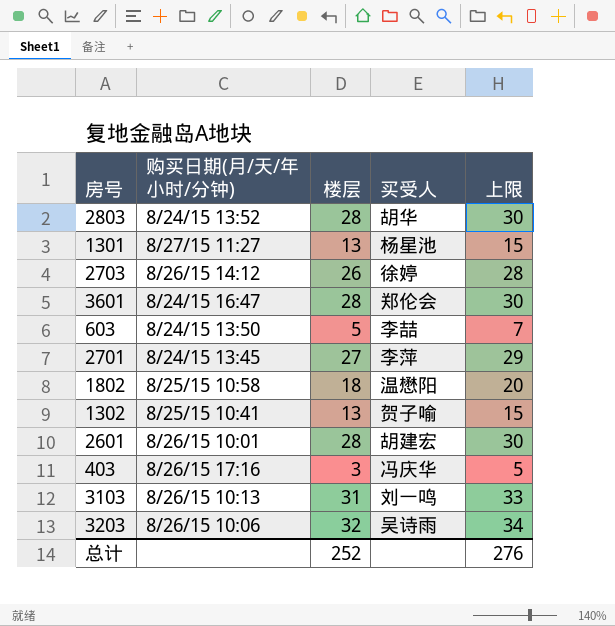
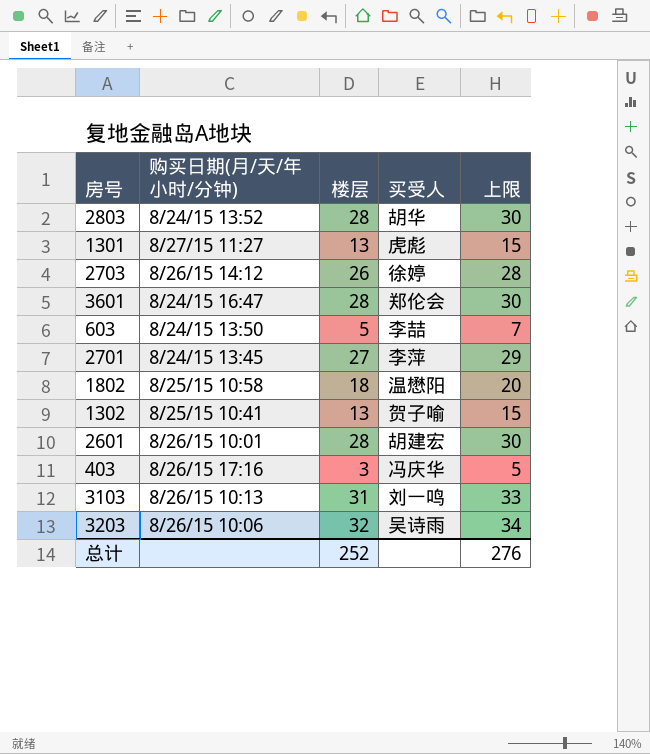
1301 | 买受人: 杨星池 -> 虎彪

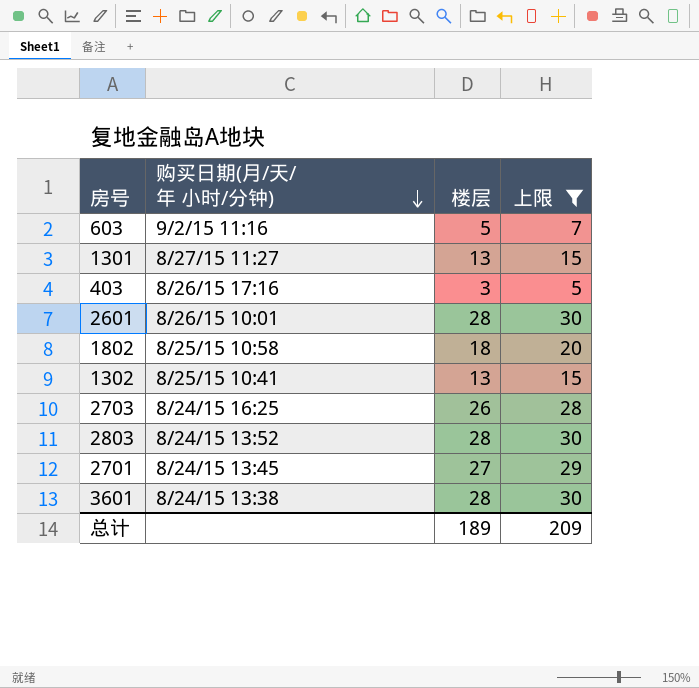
filter: none -> 上限 <= 30
row order: none -> 购买日期(月/天/年 小时/分钟) descending
column 买受人 | position: 4 -> none
603 | 购买日期(月/天/年 小时/分钟): 8/24/15 13:50 -> 9/2/15 11:16
2703 | 购买日期(月/天/年 小时/分钟): 8/26/15 14:12 -> 8/24/15 16:25
3601 | 购买日期(月/天/年 小时/分钟): 8/24/15 16:47 -> 8/24/15 13:38
总计 | 楼层: 252 -> 189
总计 | 上限: 276 -> 209

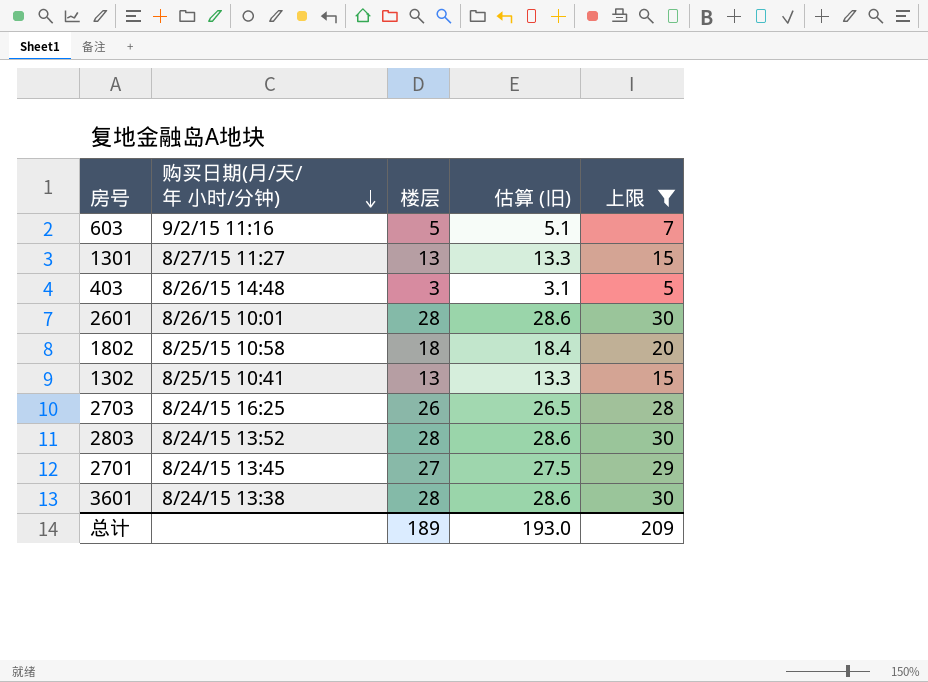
column 估算 (旧) | formula: none -> [楼层] * 1.02
403 | 购买日期(月/天/年 小时/分钟): 8/26/15 17:16 -> 8/26/15 14:48

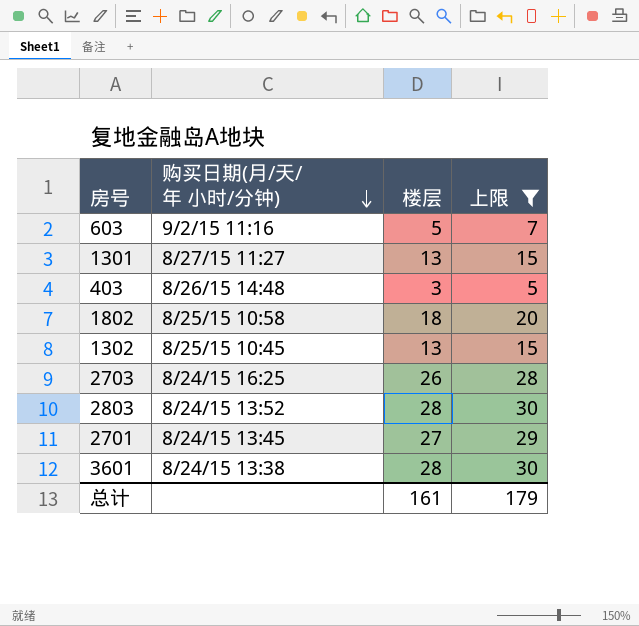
column 估算 (旧) | formula: [楼层] * 1.02 -> none
row 2601: 8/26/15 10:01 | 28 | 28.6 | 30 -> none
1302 | 购买日期(月/天/年 小时/分钟): 8/25/15 10:41 -> 8/25/15 10:45
总计 | 楼层: 189 -> 161
总计 | 上限: 209 -> 179

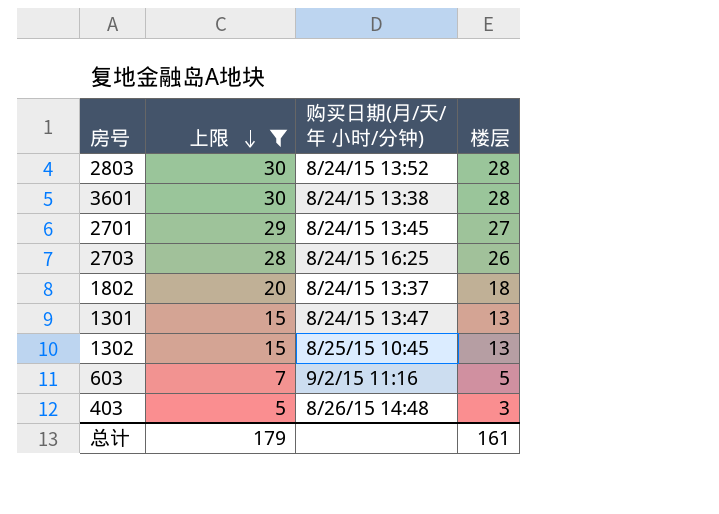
row order: 购买日期(月/天/年 小时/分钟) descending -> 上限 descending
column 上限 | position: 4 -> 2
1802 | 购买日期(月/天/年 小时/分钟): 8/25/15 10:58 -> 8/24/15 13:37
1301 | 购买日期(月/天/年 小时/分钟): 8/27/15 11:27 -> 8/24/15 13:47

